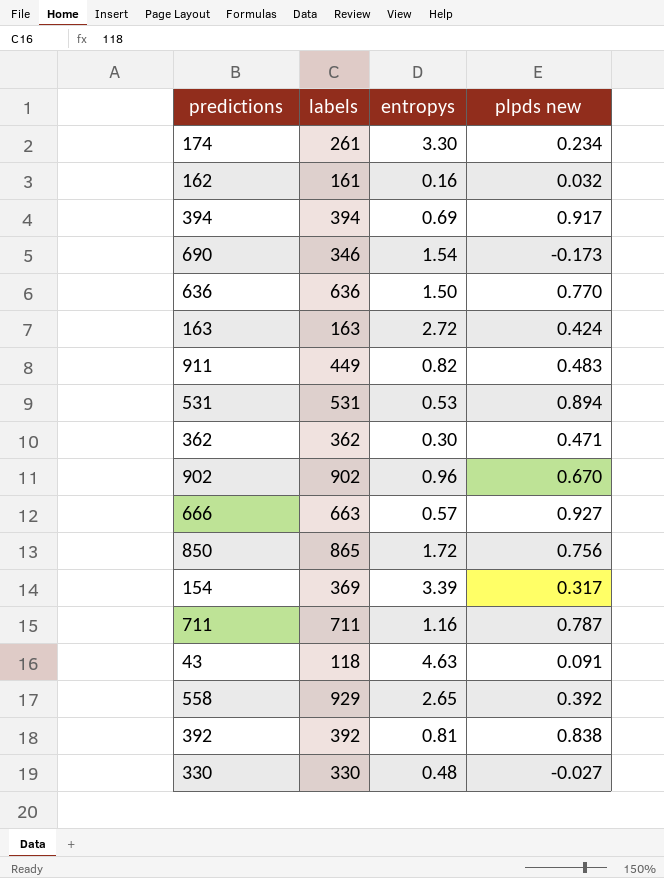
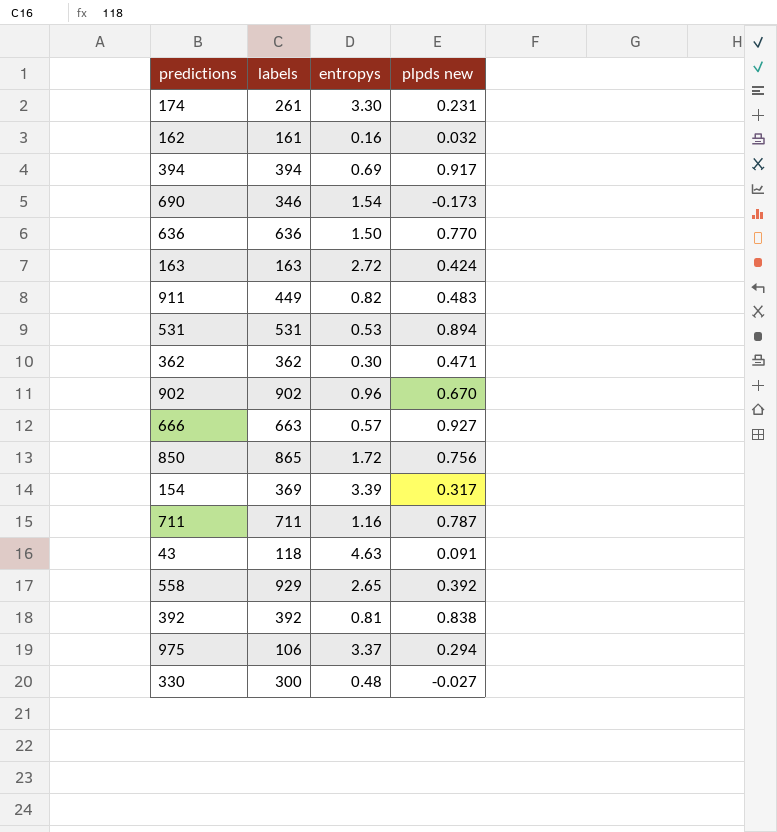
174 | plpds new: 0.234 -> 0.231
row 975: none -> 106 | 3.37 | 0.294
330 | labels: 330 -> 300

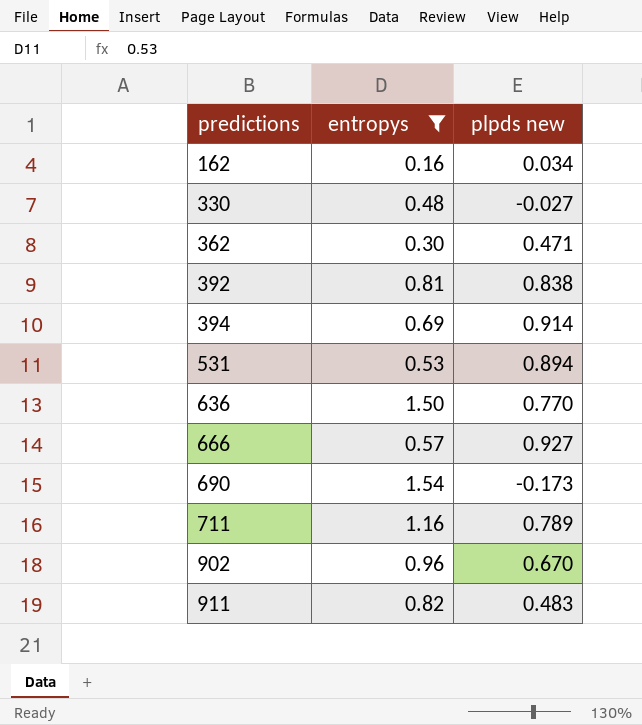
filter: none -> entropys <= 1.54
row order: none -> predictions ascending
column labels | position: 2 -> none
162 | plpds new: 0.032 -> 0.034
394 | plpds new: 0.917 -> 0.914
711 | plpds new: 0.787 -> 0.789

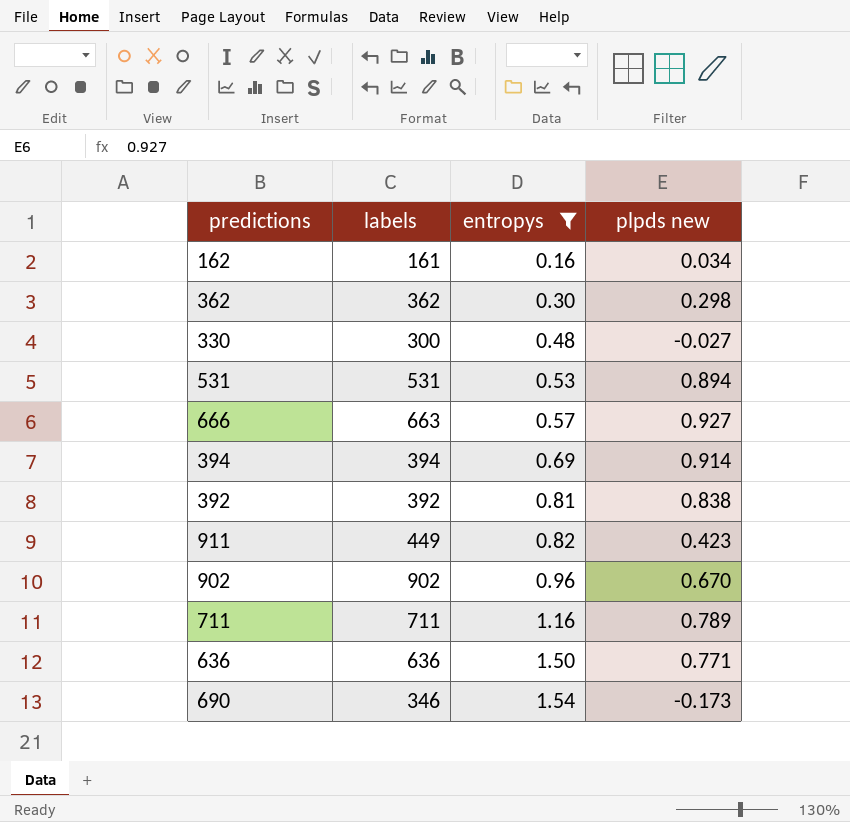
row order: predictions ascending -> entropys ascending
column labels | position: none -> 2
362 | plpds new: 0.471 -> 0.298
911 | plpds new: 0.483 -> 0.423
636 | plpds new: 0.770 -> 0.771

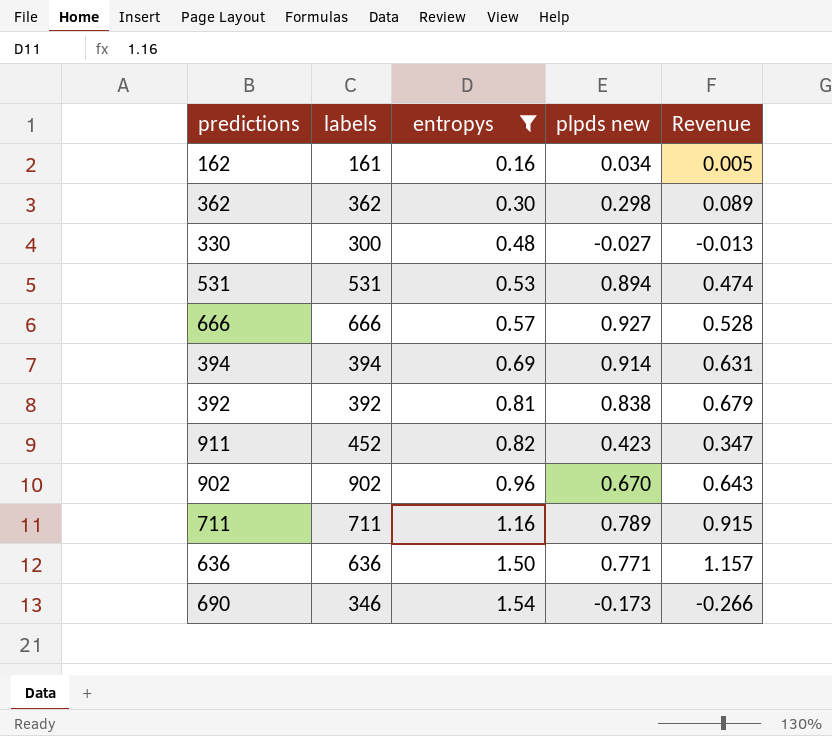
column Revenue | formula: none -> [entropys] * [plpds new]
666 | labels: 663 -> 666
911 | labels: 449 -> 452

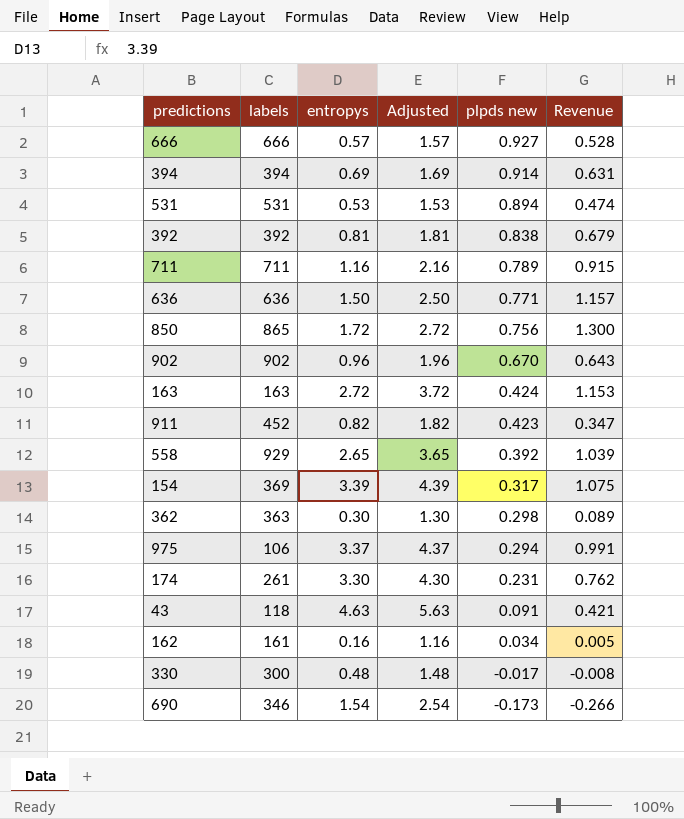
filter: entropys <= 1.54 -> none
row order: entropys ascending -> plpds new descending
column Adjusted | formula: none -> [entropys] + 1
362 | labels: 362 -> 363
330 | plpds new: -0.027 -> -0.017
330 | Revenue: -0.013 -> -0.008

